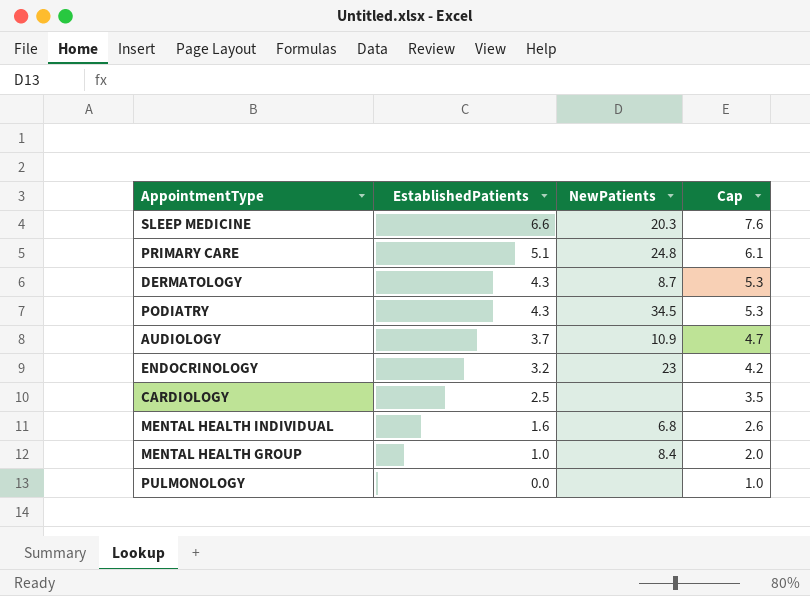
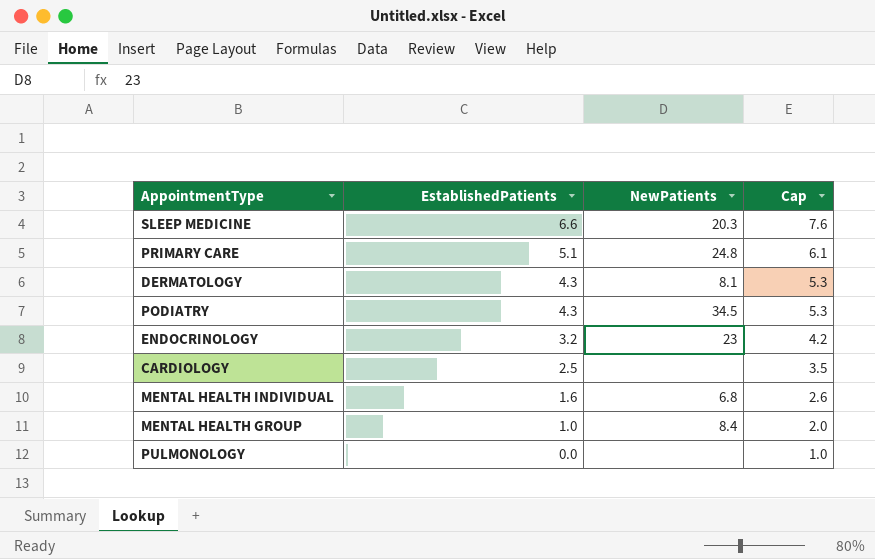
row AUDIOLOGY: 3.7 | 10.9 | 4.7 -> none
DERMATOLOGY | NewPatients: 8.7 -> 8.1

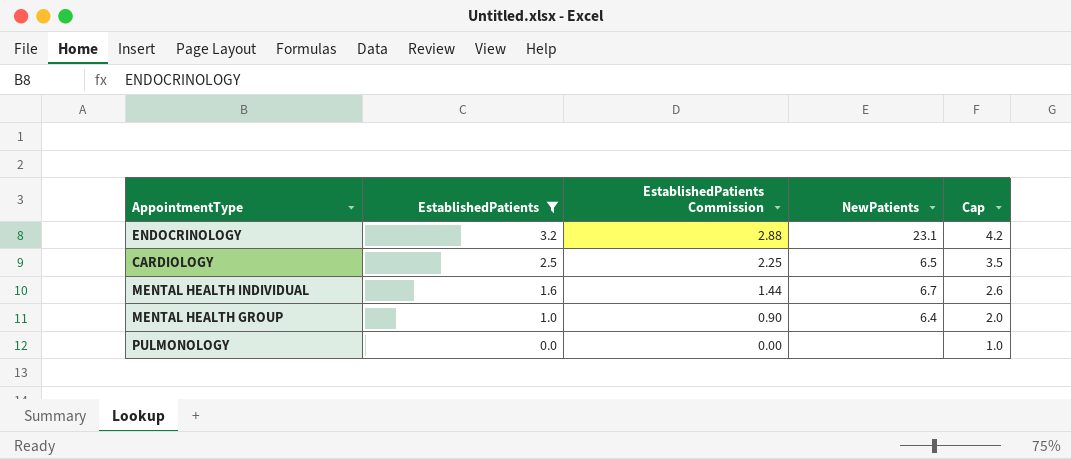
filter: none -> EstablishedPatients <= 3.2
column EstablishedPatients Commission | formula: none -> [EstablishedPatients] * 0.9
ENDOCRINOLOGY | NewPatients: 23 -> 23.1
CARDIOLOGY | NewPatients: none -> 6.5
MENTAL HEALTH INDIVIDUAL | NewPatients: 6.8 -> 6.7
MENTAL HEALTH GROUP | NewPatients: 8.4 -> 6.4

